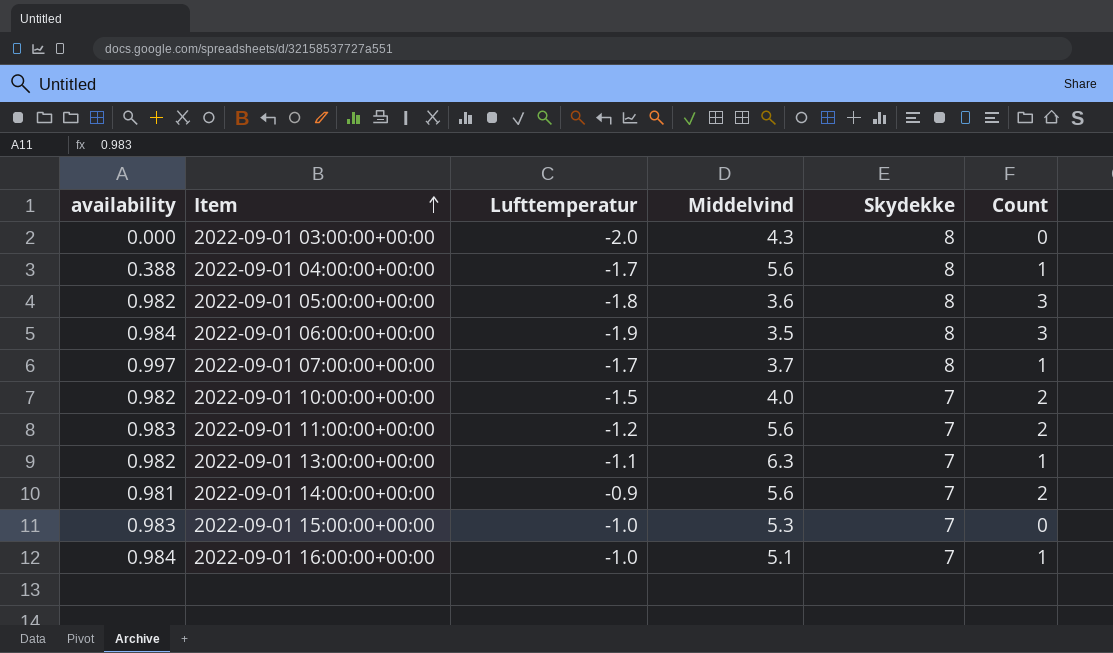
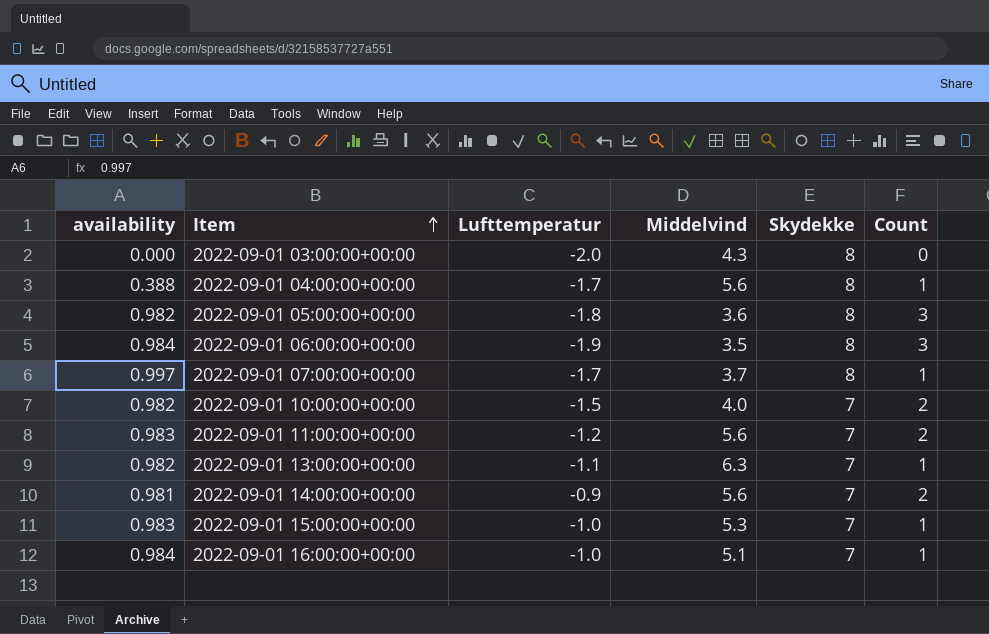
2022-09-01 15:00:00+00:00 | Count: 0 -> 1

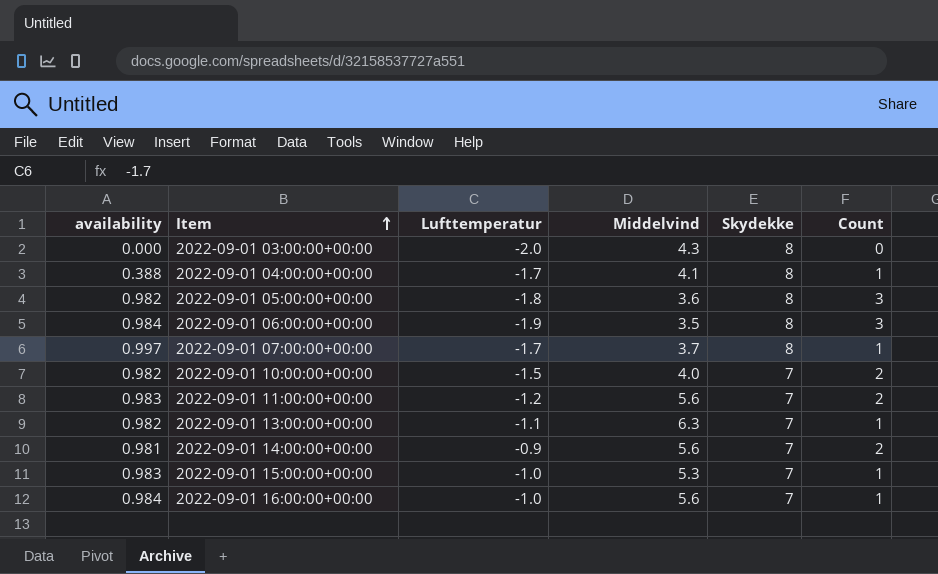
2022-09-01 04:00:00+00:00 | Middelvind: 5.6 -> 4.1
2022-09-01 16:00:00+00:00 | Middelvind: 5.1 -> 5.6

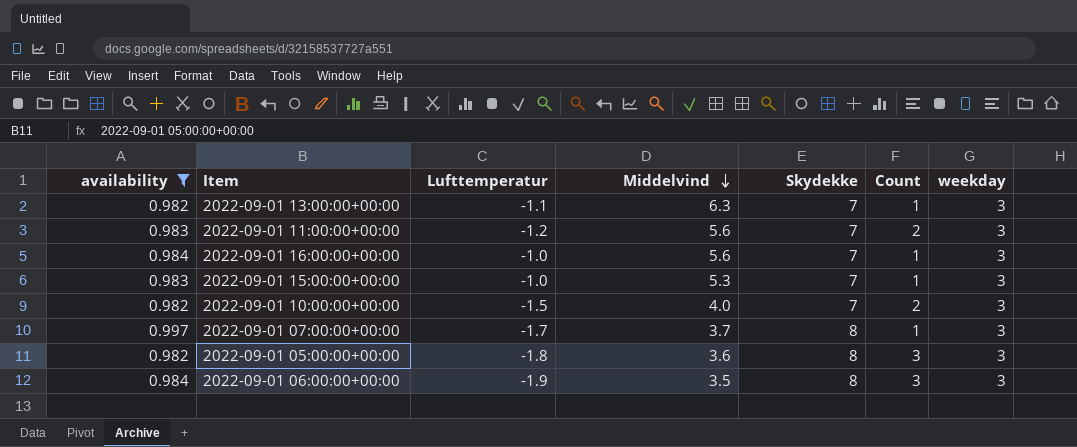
filter: none -> availability >= 0.982
row order: Item ascending -> Middelvind descending
column weekday | position: none -> 7

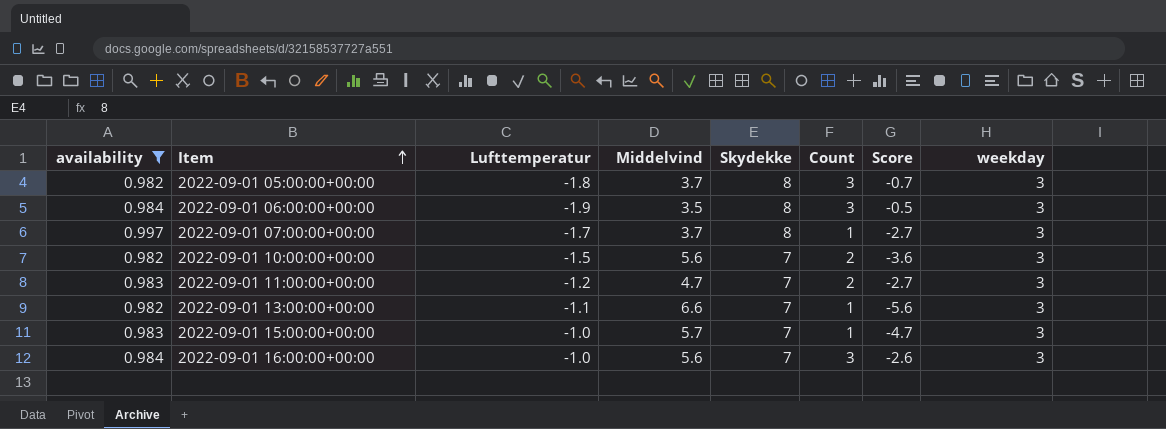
row order: Middelvind descending -> Item ascending
column Score | formula: none -> [Count] - [Middelvind]
2022-09-01 05:00:00+00:00 | Middelvind: 3.6 -> 3.7
2022-09-01 10:00:00+00:00 | Middelvind: 4.0 -> 5.6
2022-09-01 11:00:00+00:00 | Middelvind: 5.6 -> 4.7
2022-09-01 13:00:00+00:00 | Middelvind: 6.3 -> 6.6
2022-09-01 15:00:00+00:00 | Middelvind: 5.3 -> 5.7
2022-09-01 16:00:00+00:00 | Count: 1 -> 3

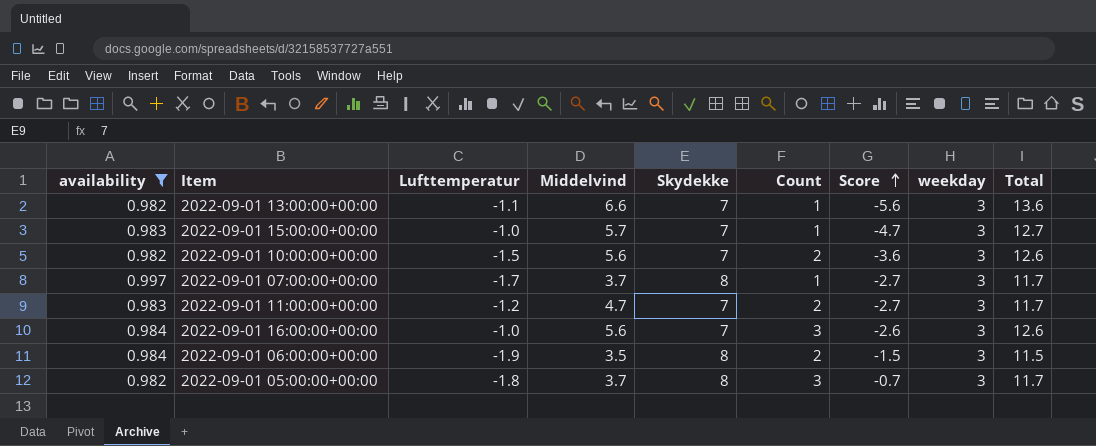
row order: Item ascending -> Score ascending
column Total | formula: none -> [Middelvind] + [Skydekke]
2022-09-01 06:00:00+00:00 | Count: 3 -> 2
2022-09-01 06:00:00+00:00 | Score: -0.5 -> -1.5

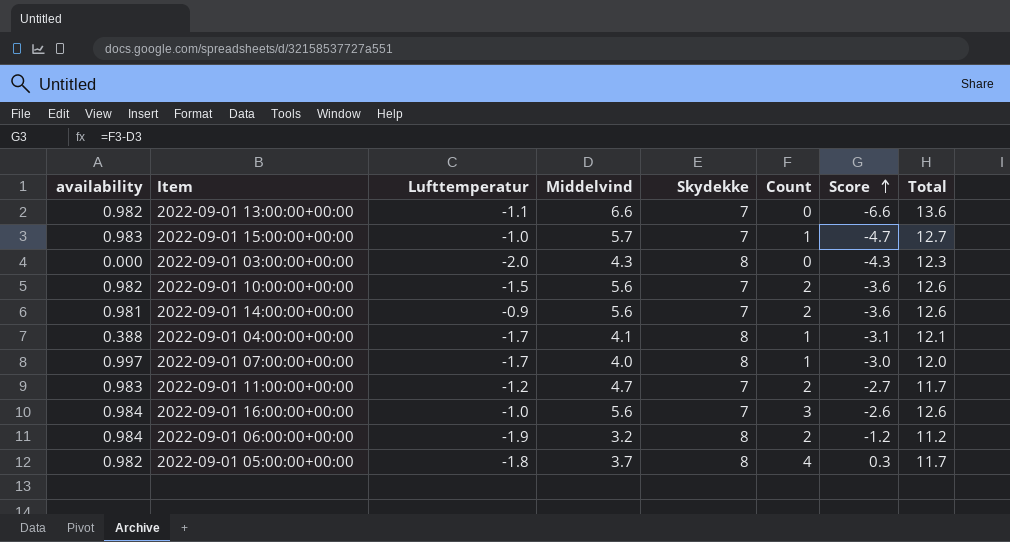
filter: availability >= 0.982 -> none
column weekday | position: 8 -> none
2022-09-01 13:00:00+00:00 | Count: 1 -> 0
2022-09-01 13:00:00+00:00 | Score: -5.6 -> -6.6
2022-09-01 07:00:00+00:00 | Middelvind: 3.7 -> 4.0
2022-09-01 07:00:00+00:00 | Score: -2.7 -> -3.0
2022-09-01 07:00:00+00:00 | Total: 11.7 -> 12.0
2022-09-01 06:00:00+00:00 | Middelvind: 3.5 -> 3.2
2022-09-01 06:00:00+00:00 | Score: -1.5 -> -1.2
2022-09-01 06:00:00+00:00 | Total: 11.5 -> 11.2
2022-09-01 05:00:00+00:00 | Count: 3 -> 4
2022-09-01 05:00:00+00:00 | Score: -0.7 -> 0.3

